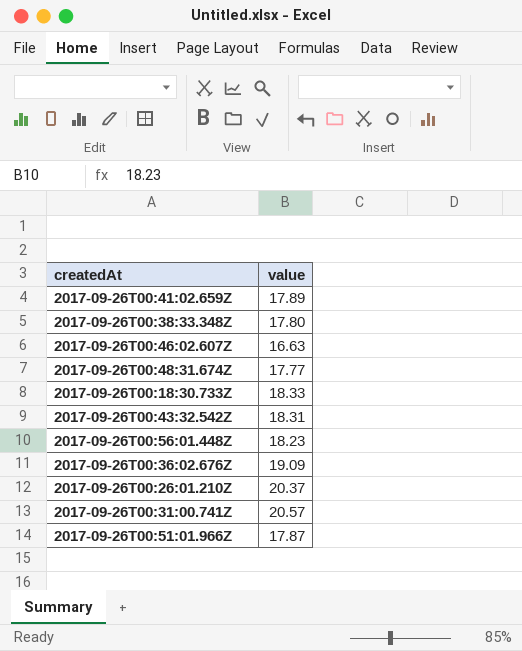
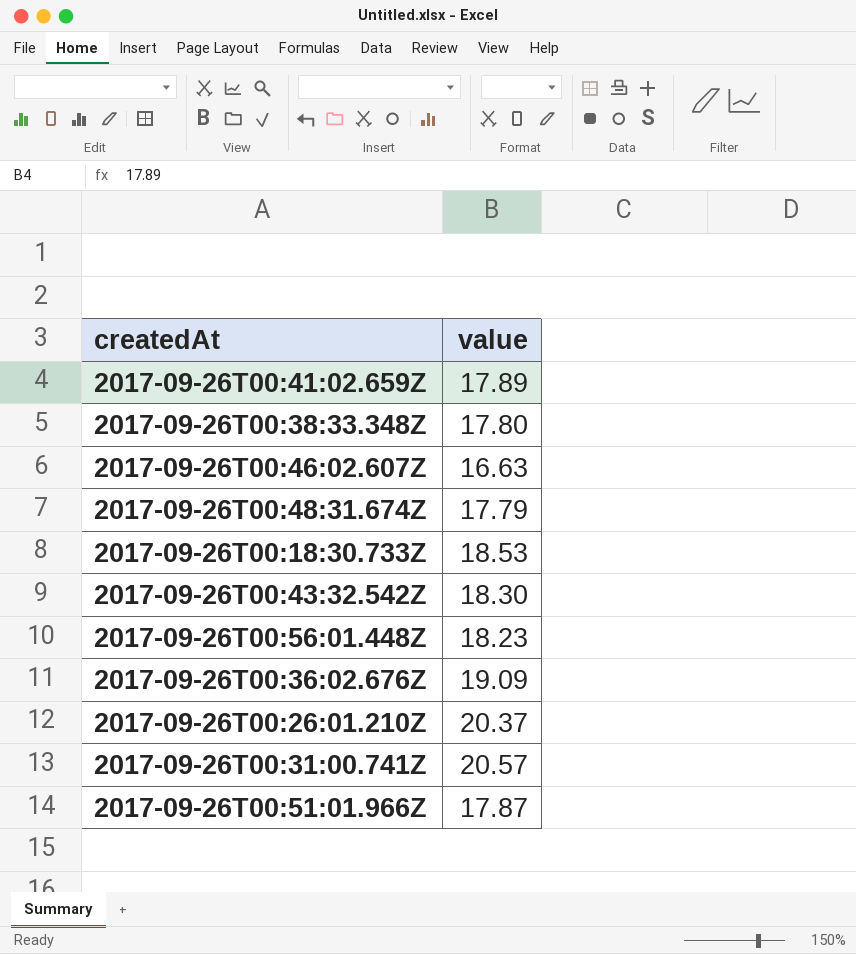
2017-09-26T00:48:31.674Z | value: 17.77 -> 17.79
2017-09-26T00:18:30.733Z | value: 18.33 -> 18.53
2017-09-26T00:43:32.542Z | value: 18.31 -> 18.30

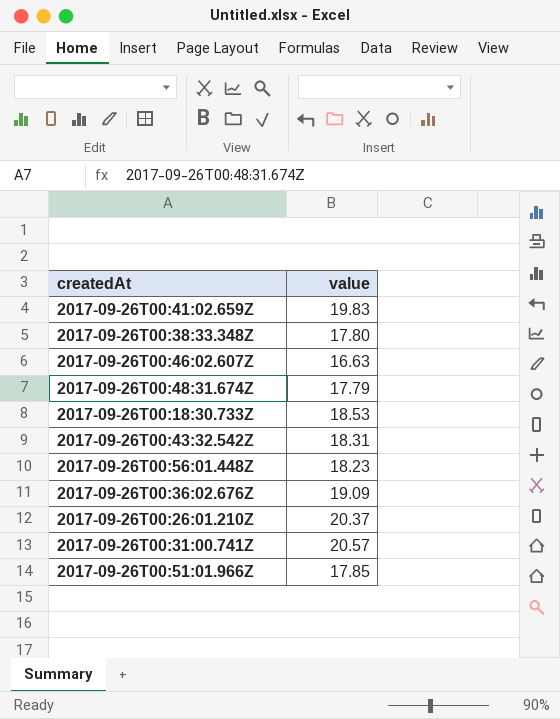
2017-09-26T00:41:02.659Z | value: 17.89 -> 19.83
2017-09-26T00:43:32.542Z | value: 18.30 -> 18.31
2017-09-26T00:51:01.966Z | value: 17.87 -> 17.85

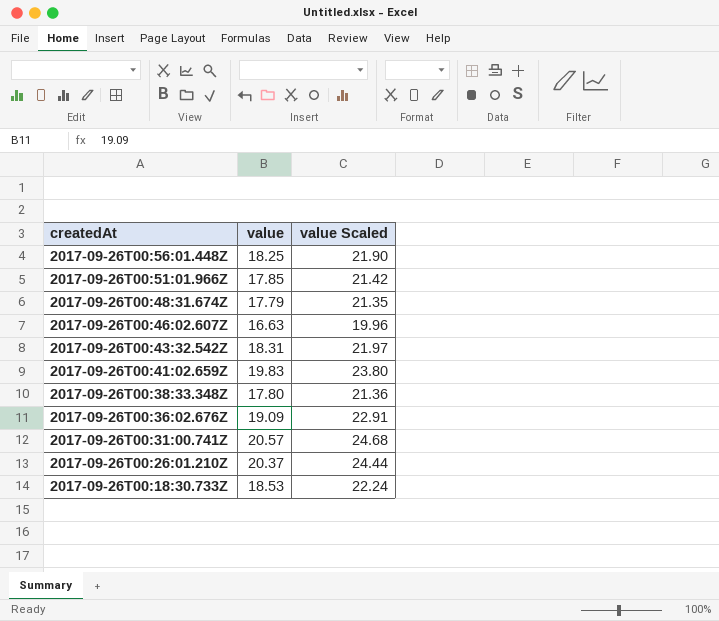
row order: none -> createdAt descending
column value Scaled | formula: none -> [value] * 1.2
2017-09-26T00:56:01.448Z | value: 18.23 -> 18.25

